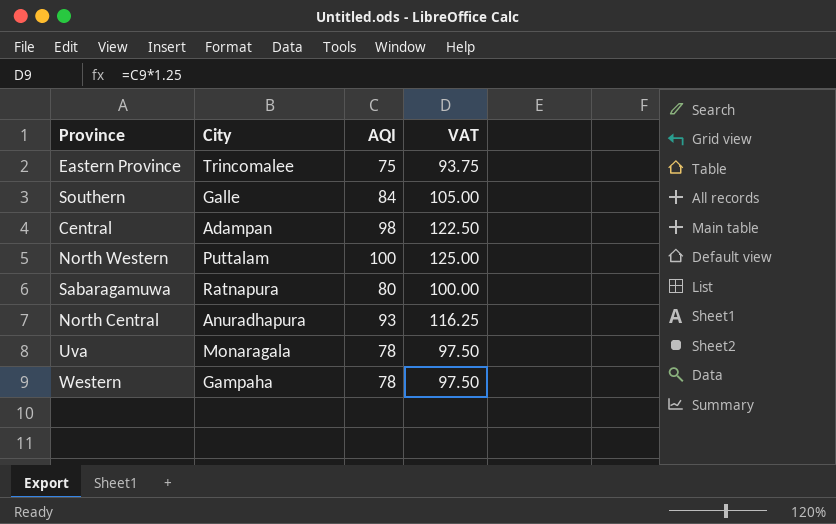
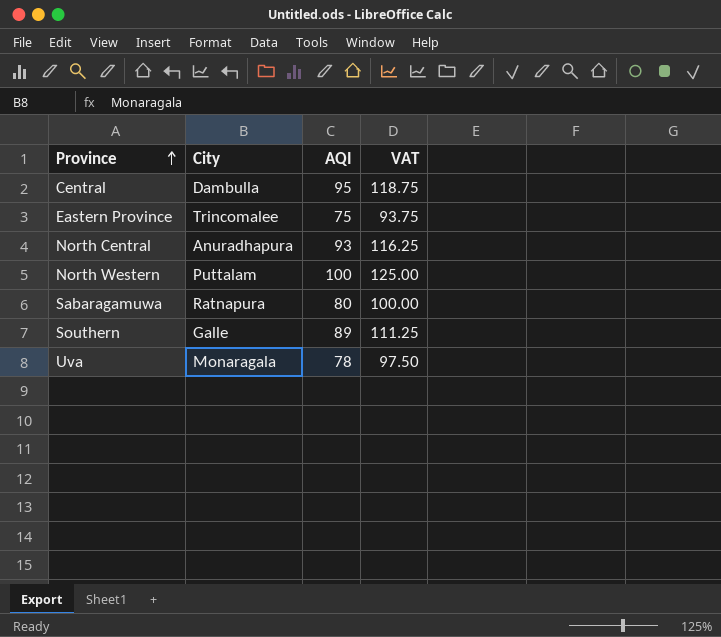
row order: none -> Province ascending
row Western: Gampaha | 78 | 97.50 -> none
Central | City: Adampan -> Dambulla
Central | AQI: 98 -> 95
Central | VAT: 122.50 -> 118.75
Southern | AQI: 84 -> 89
Southern | VAT: 105.00 -> 111.25

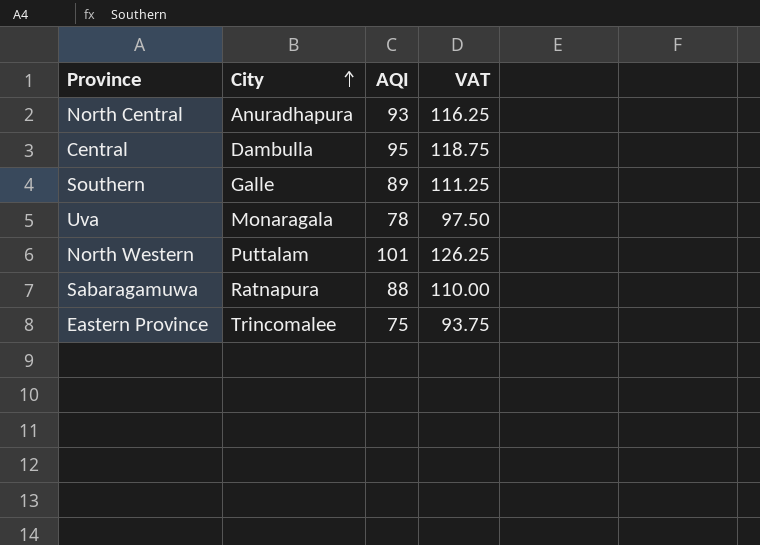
row order: Province ascending -> City ascending
North Western | AQI: 100 -> 101
North Western | VAT: 125.00 -> 126.25
Sabaragamuwa | AQI: 80 -> 88
Sabaragamuwa | VAT: 100.00 -> 110.00

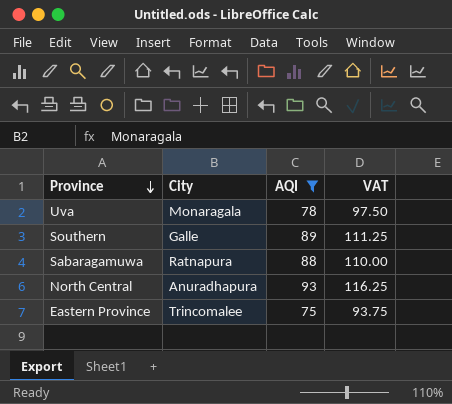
filter: none -> AQI <= 93
row order: City ascending -> Province descending

